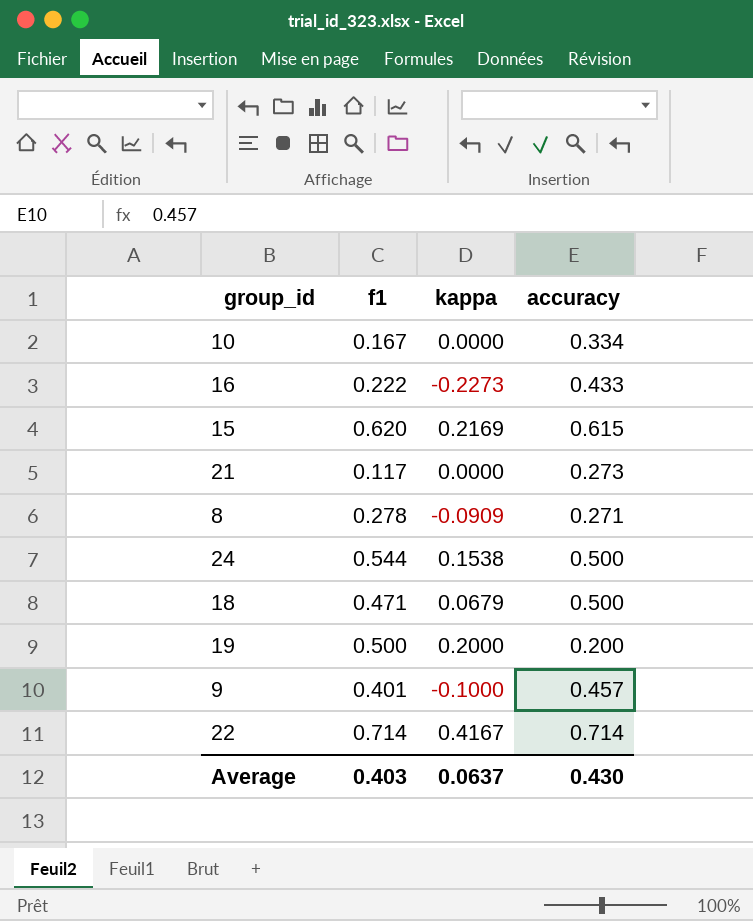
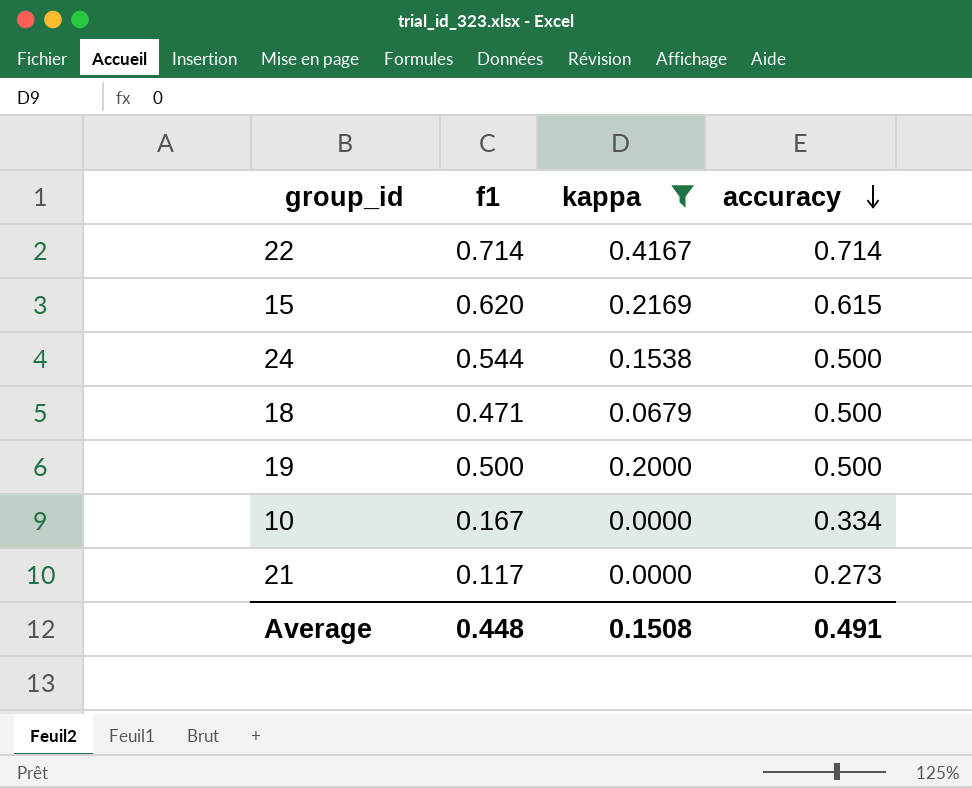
filter: none -> kappa >= 0.0000
row order: none -> accuracy descending
19 | accuracy: 0.200 -> 0.500
Average | f1: 0.403 -> 0.448
Average | kappa: 0.0637 -> 0.1508
Average | accuracy: 0.430 -> 0.491

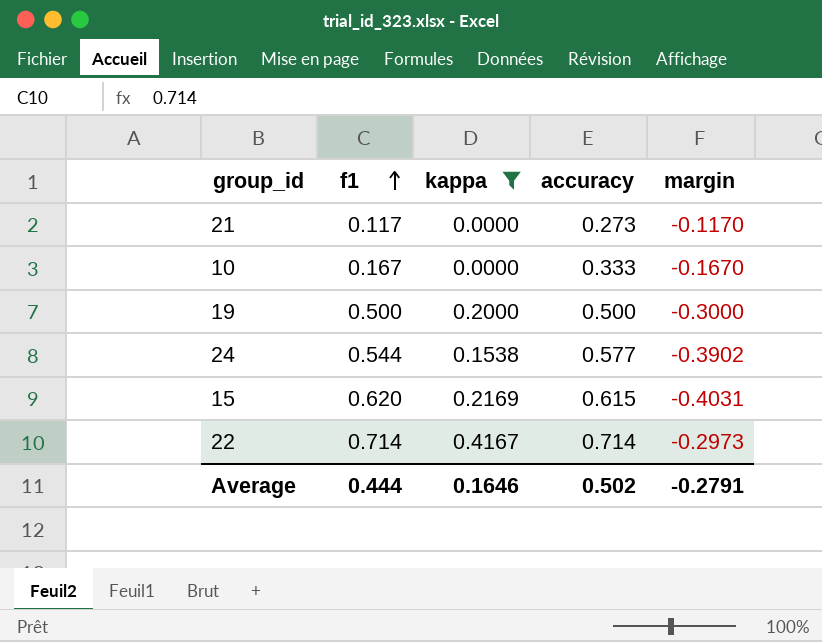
row order: accuracy descending -> f1 ascending
column margin | formula: none -> [kappa] - [f1]
row 18: 0.471 | 0.0679 | 0.500 -> none
10 | accuracy: 0.334 -> 0.333
24 | accuracy: 0.500 -> 0.577
Average | f1: 0.448 -> 0.444
Average | kappa: 0.1508 -> 0.1646
Average | accuracy: 0.491 -> 0.502

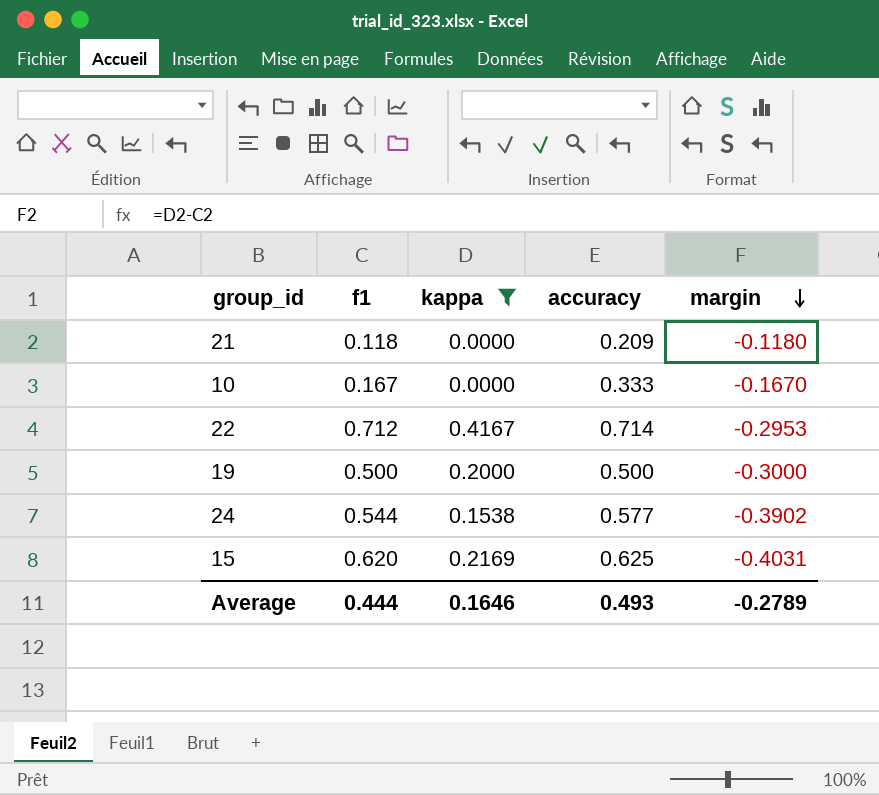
row order: f1 ascending -> margin descending
21 | f1: 0.117 -> 0.118
21 | accuracy: 0.273 -> 0.209
21 | margin: -0.1170 -> -0.1180
22 | f1: 0.714 -> 0.712
22 | margin: -0.2973 -> -0.2953
15 | accuracy: 0.615 -> 0.625
Average | accuracy: 0.502 -> 0.493
Average | margin: -0.2791 -> -0.2789

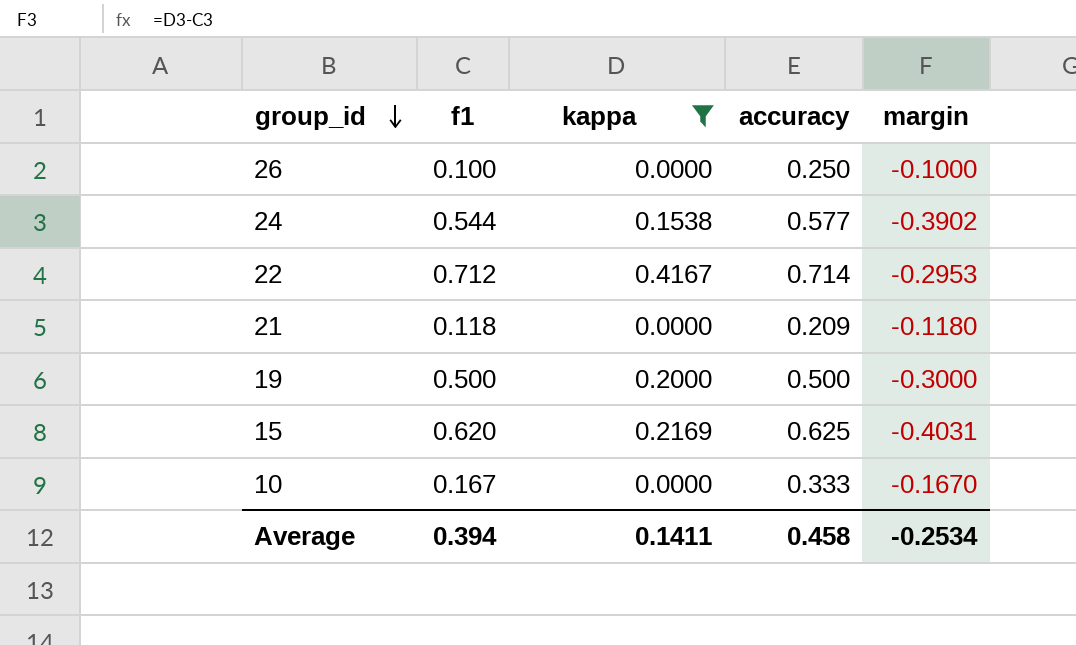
row order: margin descending -> group_id descending
row 26: none -> 0.100 | 0.0000 | 0.250 | -0.1000
Average | f1: 0.444 -> 0.394
Average | kappa: 0.1646 -> 0.1411
Average | accuracy: 0.493 -> 0.458
Average | margin: -0.2789 -> -0.2534

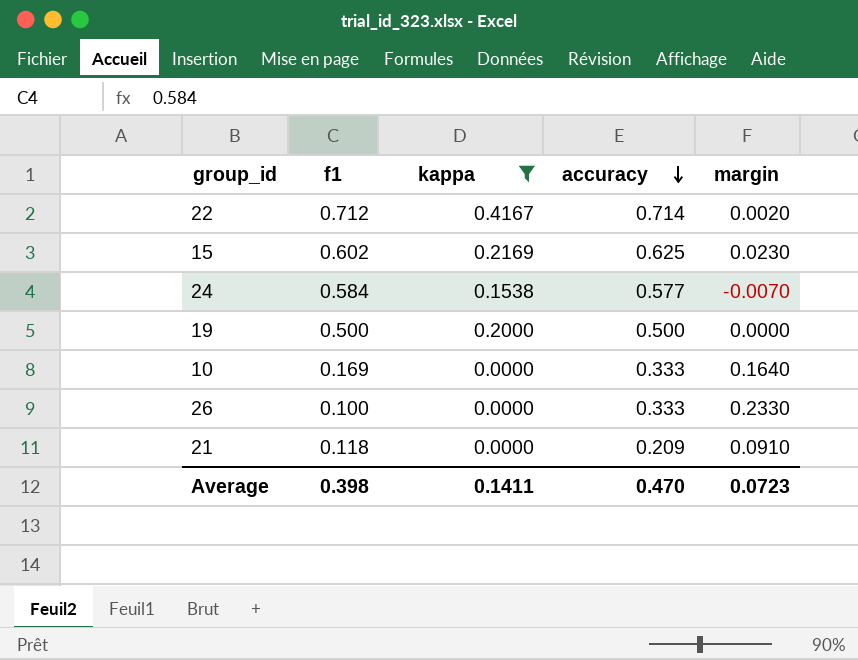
row order: group_id descending -> accuracy descending
column margin | formula: [kappa] - [f1] -> [accuracy] - [f1]
15 | f1: 0.620 -> 0.602
24 | f1: 0.544 -> 0.584
10 | f1: 0.167 -> 0.169
26 | accuracy: 0.250 -> 0.333
Average | f1: 0.394 -> 0.398
Average | accuracy: 0.458 -> 0.470
Average | margin: -0.2534 -> 0.0723

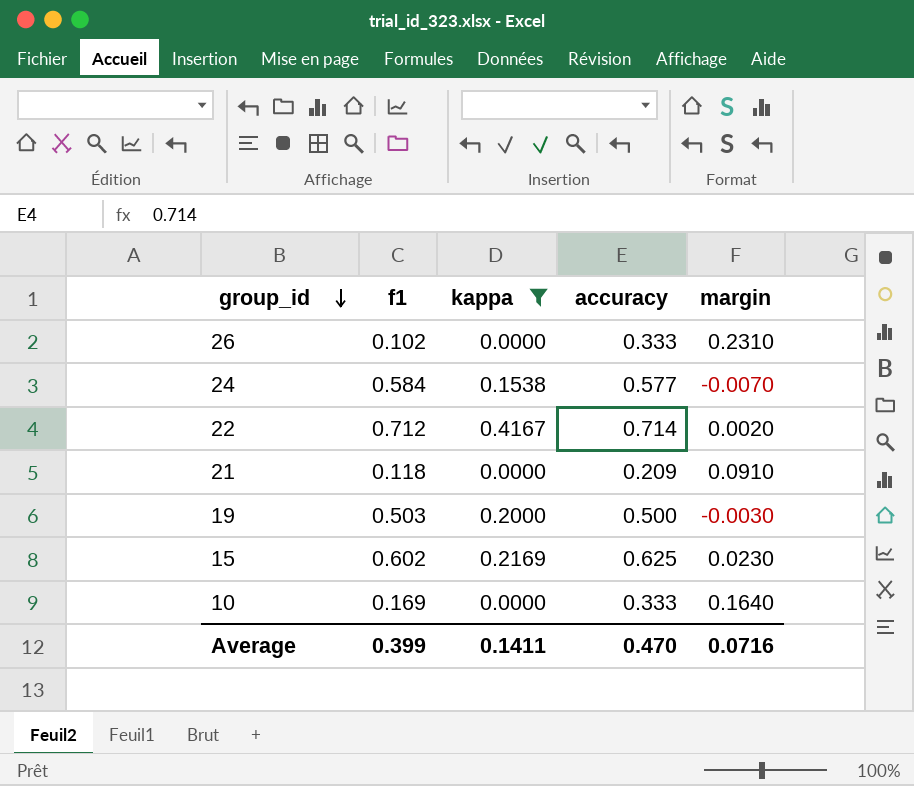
row order: accuracy descending -> group_id descending
26 | f1: 0.100 -> 0.102
26 | margin: 0.2330 -> 0.2310
19 | f1: 0.500 -> 0.503
19 | margin: 0.0000 -> -0.0030
Average | f1: 0.398 -> 0.399
Average | margin: 0.0723 -> 0.0716

